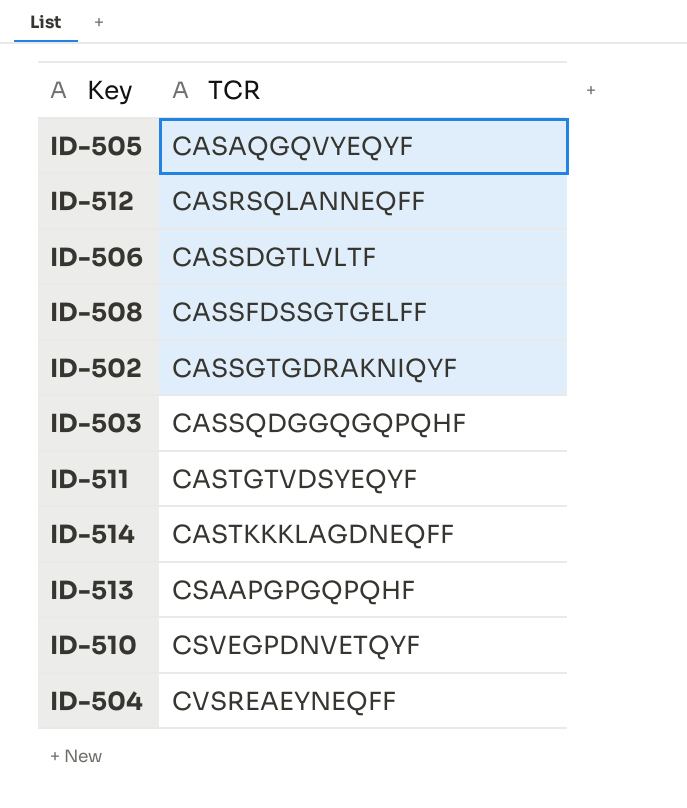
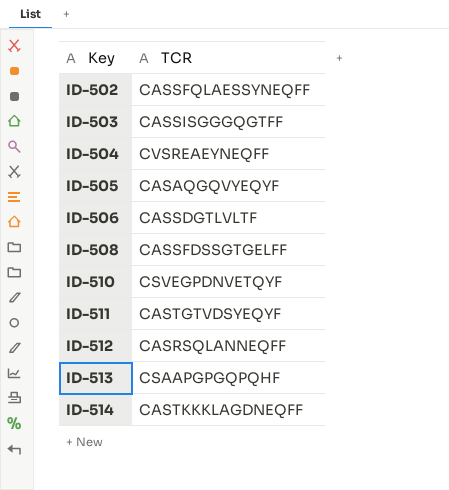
row order: TCR ascending -> Key ascending
ID-502 | TCR: CASSGTGDRAKNIQYF -> CASSFQLAESSYNEQFF
ID-503 | TCR: CASSQDGGQGQPQHF -> CASSISGGGQGTFF

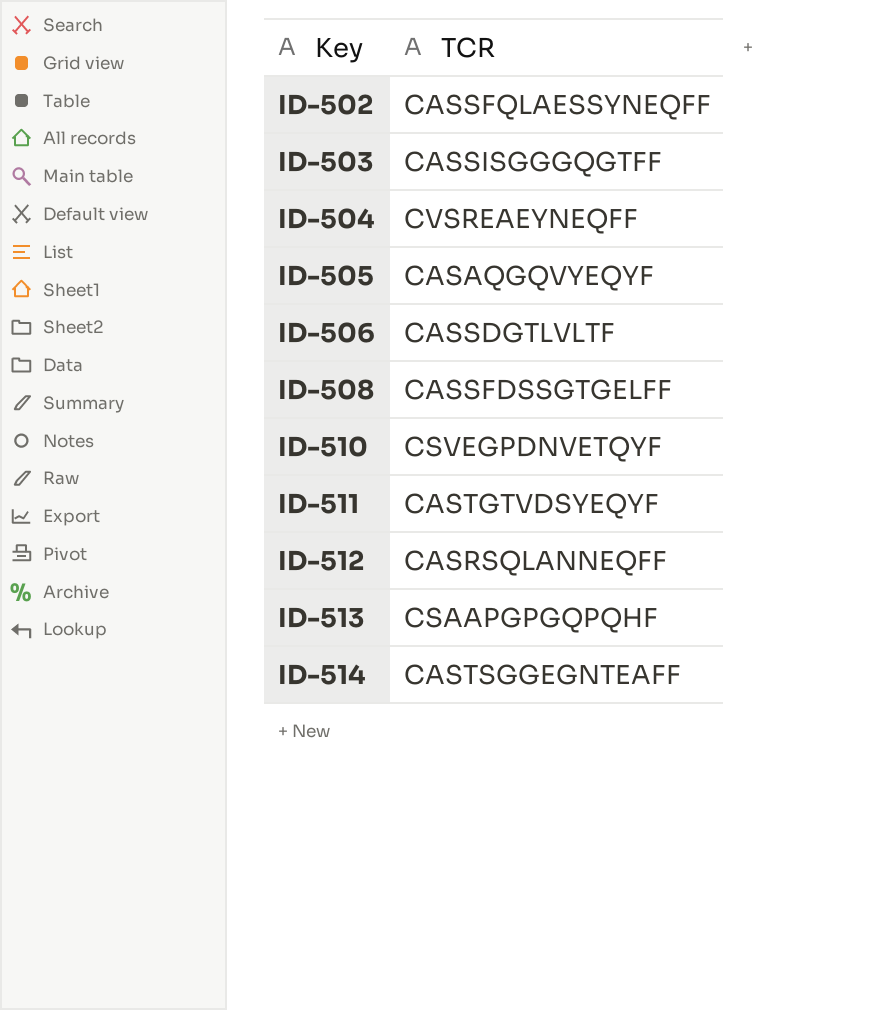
ID-514 | TCR: CASTKKKLAGDNEQFF -> CASTSGGEGNTEAFF

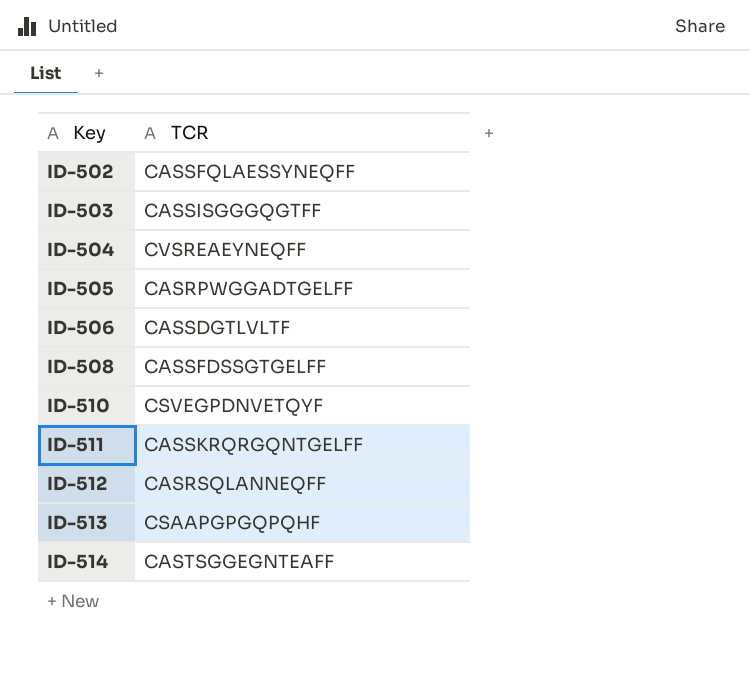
ID-505 | TCR: CASAQGQVYEQYF -> CASRPWGGADTGELFF
ID-511 | TCR: CASTGTVDSYEQYF -> CASSKRQRGQNTGELFF

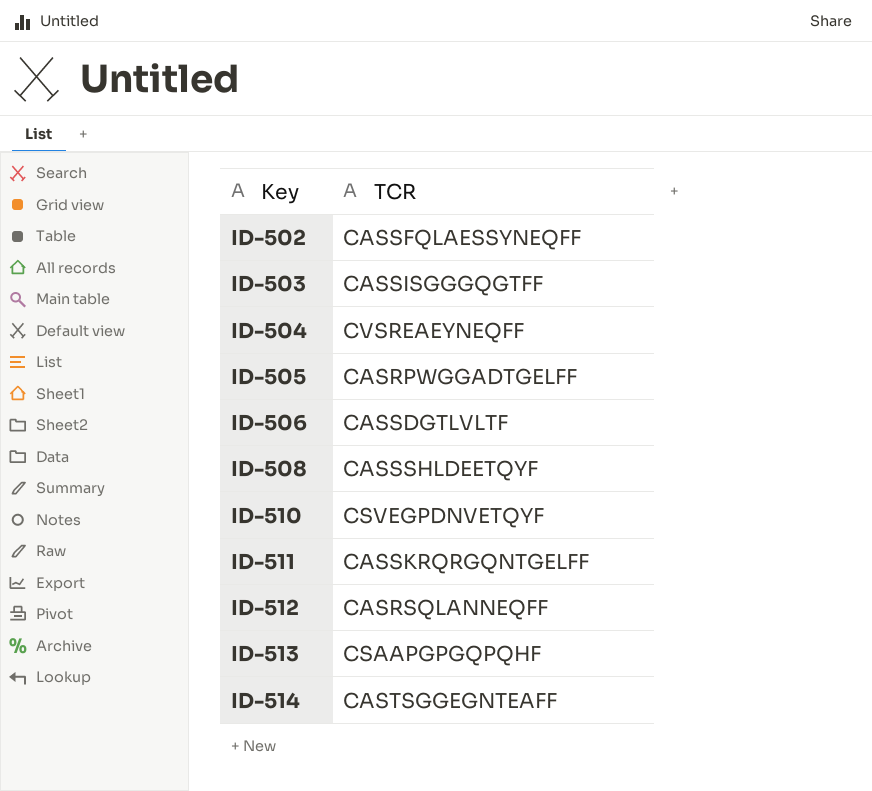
ID-508 | TCR: CASSFDSSGTGELFF -> CASSSHLDEETQYF

